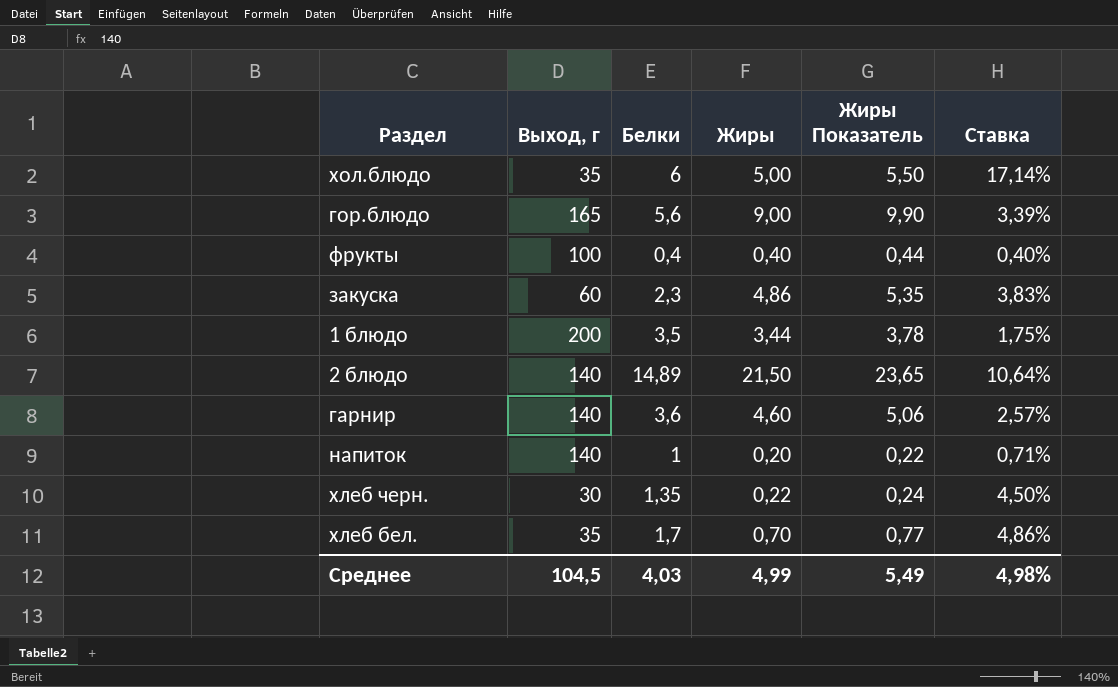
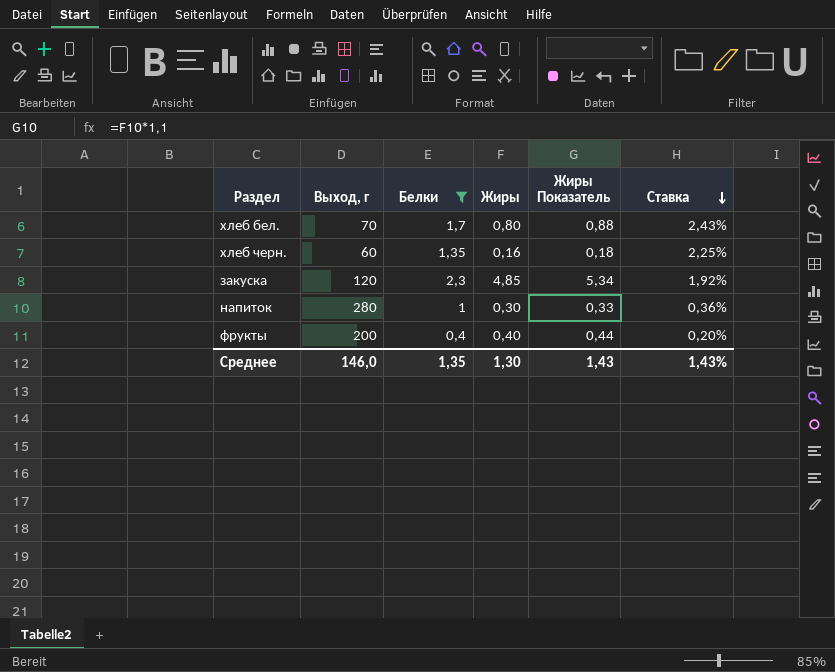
filter: none -> Белки <= 2,3
row order: none -> Ставка descending
хлеб бел. | Выход, г: 35 -> 70
хлеб бел. | Жиры: 0,70 -> 0,80
хлеб бел. | Жиры Показатель: 0,77 -> 0,88
хлеб бел. | Ставка: 4,86% -> 2,43%
хлеб черн. | Выход, г: 30 -> 60
хлеб черн. | Жиры: 0,22 -> 0,16
хлеб черн. | Жиры Показатель: 0,24 -> 0,18
хлеб черн. | Ставка: 4,50% -> 2,25%
закуска | Выход, г: 60 -> 120
закуска | Жиры: 4,86 -> 4,85
закуска | Жиры Показатель: 5,35 -> 5,34
закуска | Ставка: 3,83% -> 1,92%
напиток | Выход, г: 140 -> 280
напиток | Жиры: 0,20 -> 0,30
напиток | Жиры Показатель: 0,22 -> 0,33
напиток | Ставка: 0,71% -> 0,36%
фрукты | Выход, г: 100 -> 200
фрукты | Ставка: 0,40% -> 0,20%
Среднее | Выход, г: 104,5 -> 146,0
Среднее | Белки: 4,03 -> 1,35
Среднее | Жиры: 4,99 -> 1,30
Среднее | Жиры Показатель: 5,49 -> 1,43
Среднее | Ставка: 4,98% -> 1,43%

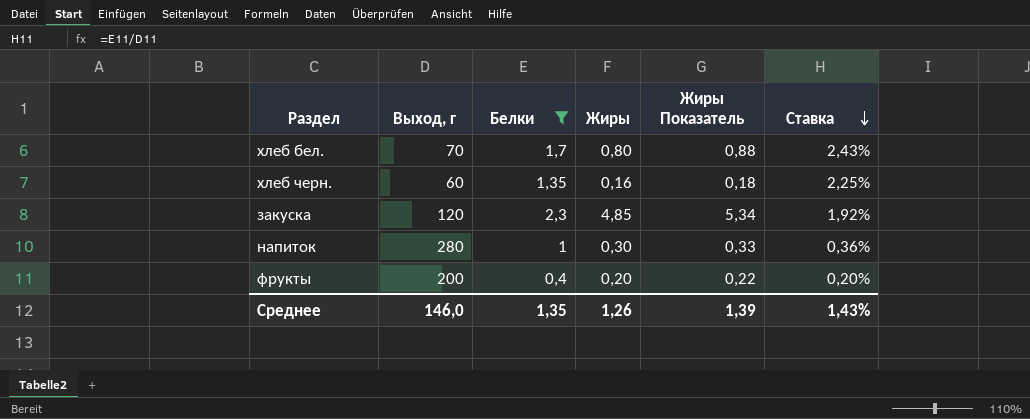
фрукты | Жиры: 0,40 -> 0,20
фрукты | Жиры Показатель: 0,44 -> 0,22
Среднее | Жиры: 1,30 -> 1,26
Среднее | Жиры Показатель: 1,43 -> 1,39

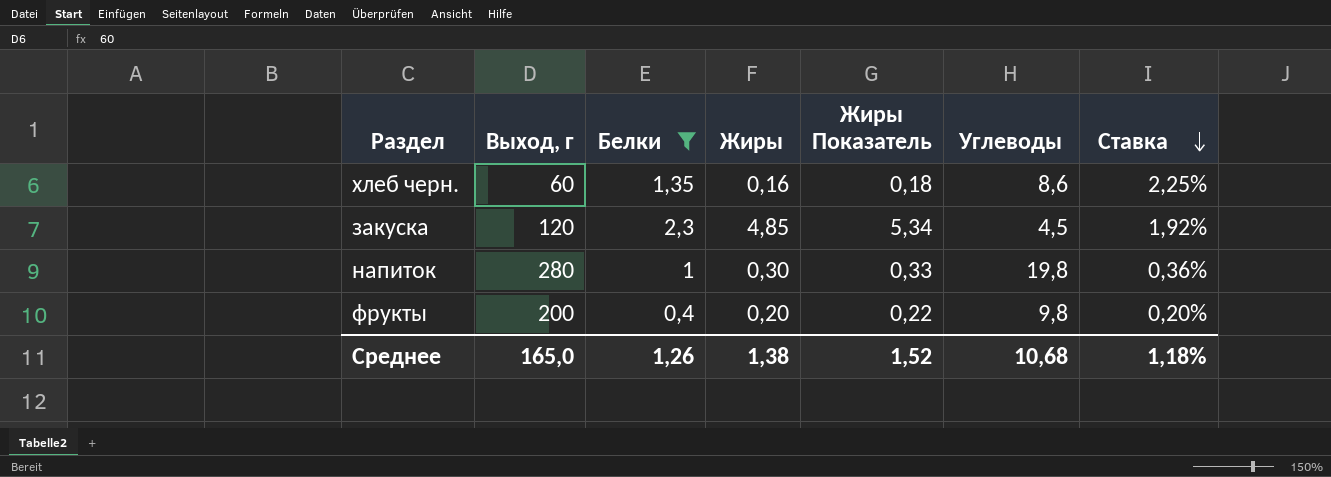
column Углеводы | position: none -> 6
row хлеб бел.: 70 | 1,7 | 0,80 | 0,88 | 2,43% -> none
Среднее | Выход, г: 146,0 -> 165,0
Среднее | Белки: 1,35 -> 1,26
Среднее | Жиры: 1,26 -> 1,38
Среднее | Жиры Показатель: 1,39 -> 1,52
Среднее | Ставка: 1,43% -> 1,18%

